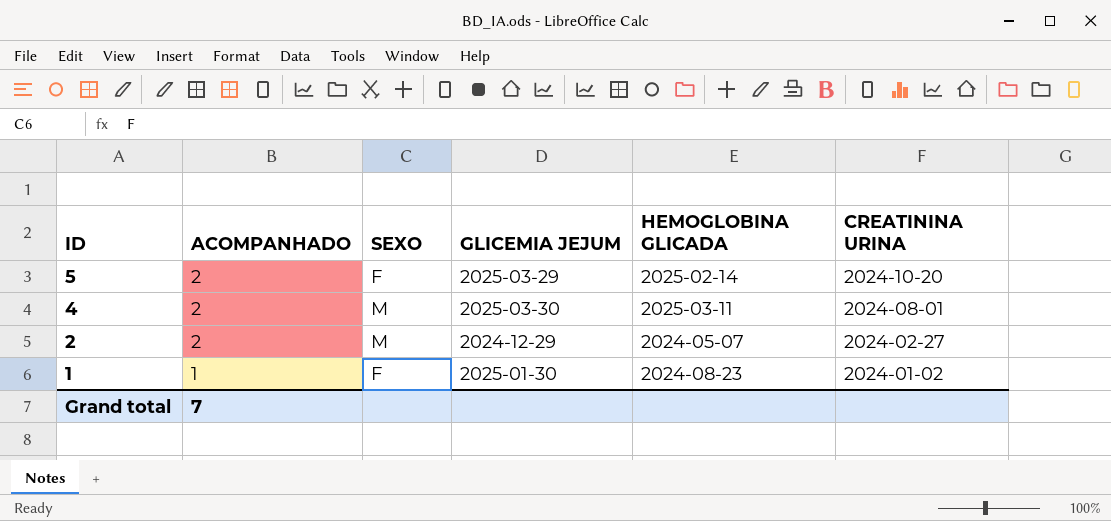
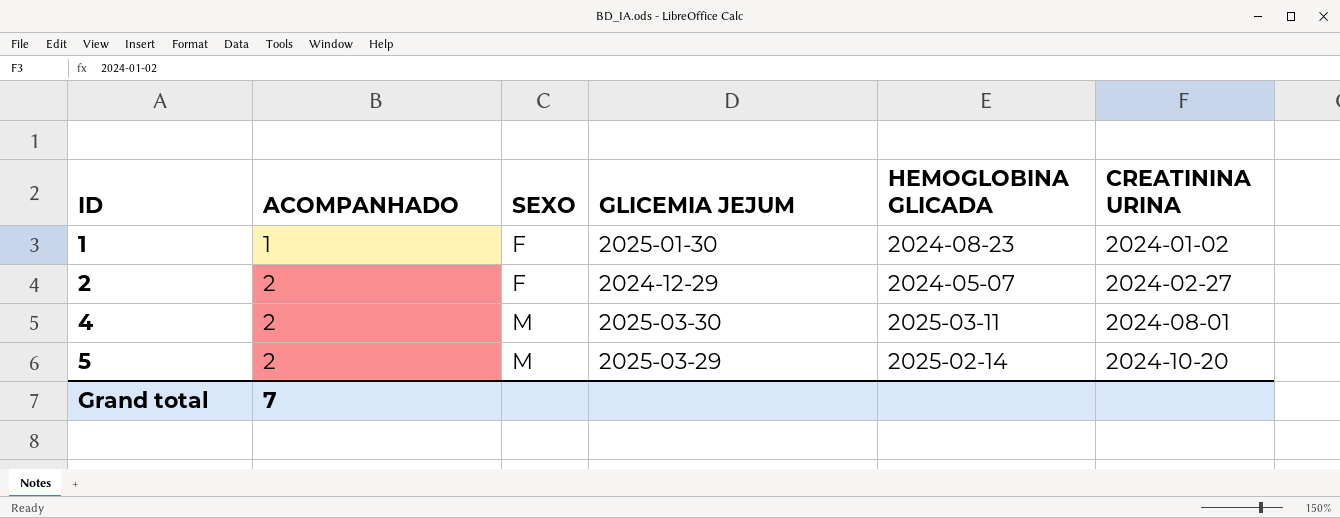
row order: ID descending -> ID ascending
2 | SEXO: M -> F
5 | SEXO: F -> M

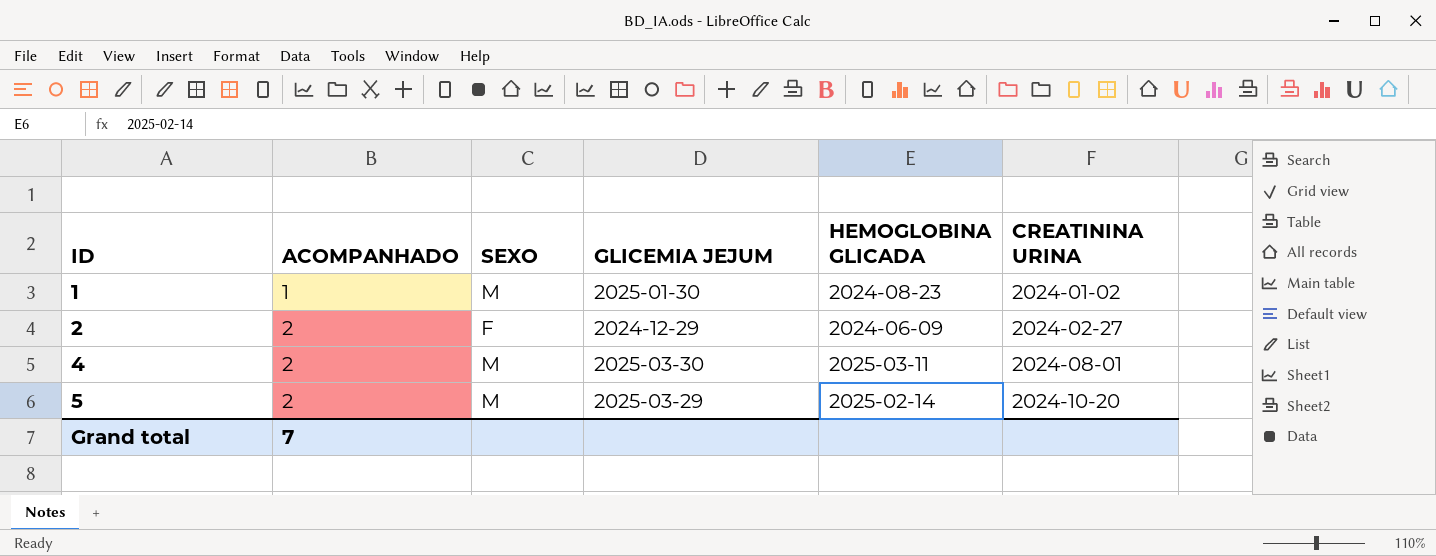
1 | SEXO: F -> M
2 | HEMOGLOBINA GLICADA: 2024-05-07 -> 2024-06-09

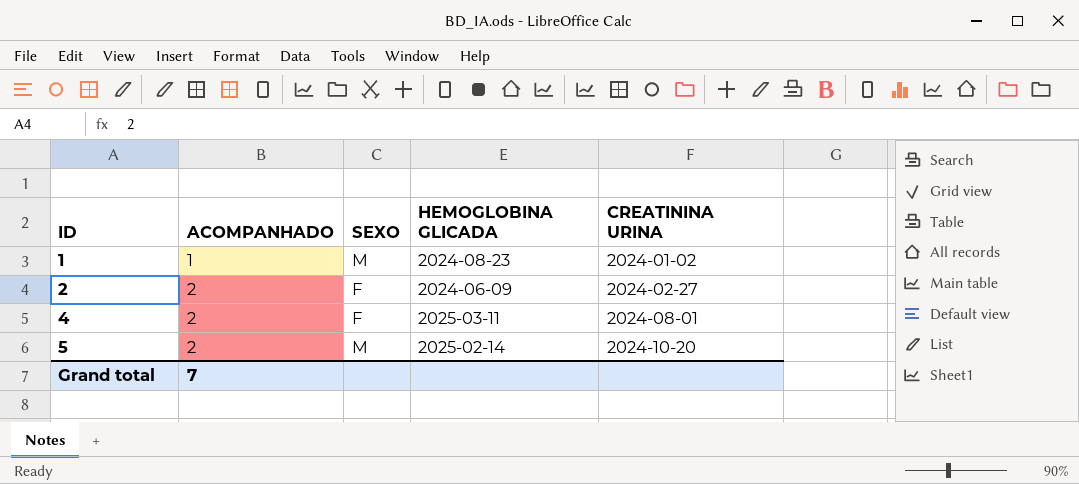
column GLICEMIA JEJUM | position: 4 -> none
4 | SEXO: M -> F

